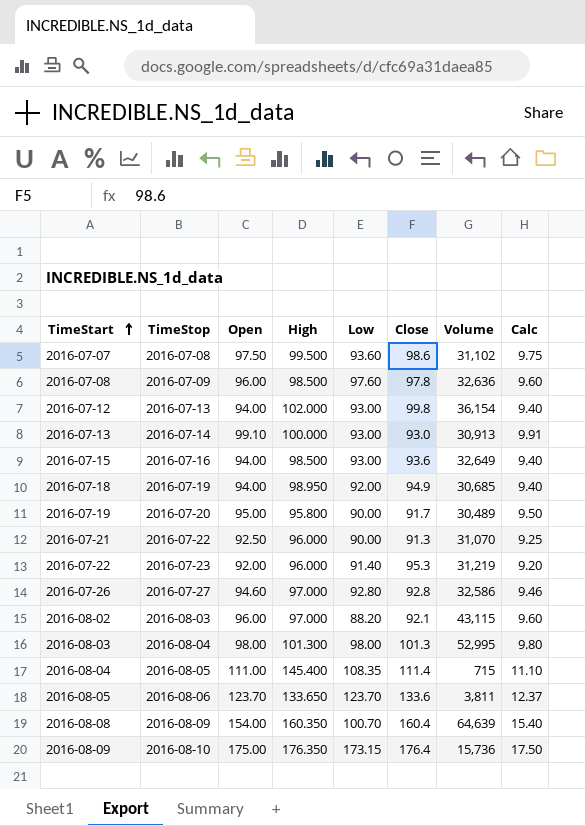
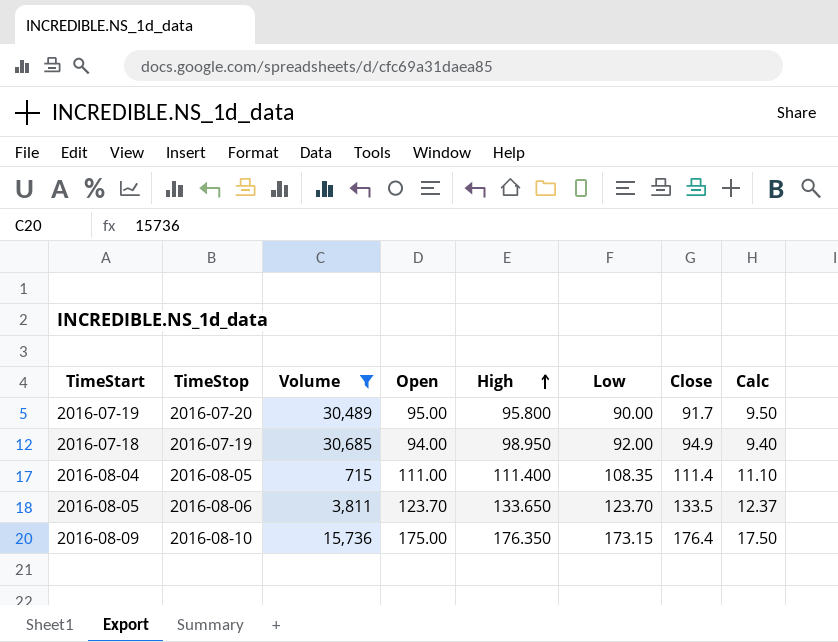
filter: none -> Volume <= 30,685
row order: TimeStart ascending -> High ascending
column Volume | position: 7 -> 3
2016-08-04 | High: 145.400 -> 111.400
2016-08-05 | Close: 133.6 -> 133.5

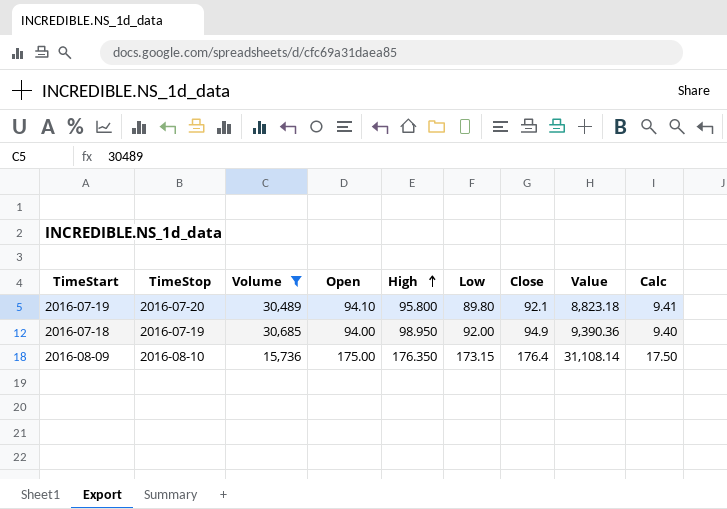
column Value | formula: none -> [High] * [Close]
row 2016-08-04: 2016-08-05 | 715 | 111.00 | 111.400 | 108.35 | 111.4 | 11.10 -> none
row 2016-08-05: 2016-08-06 | 3,811 | 123.70 | 133.650 | 123.70 | 133.5 | 12.37 -> none
2016-07-19 | Open: 95.00 -> 94.10
2016-07-19 | Low: 90.00 -> 89.80
2016-07-19 | Close: 91.7 -> 92.1
2016-07-19 | Calc: 9.50 -> 9.41

